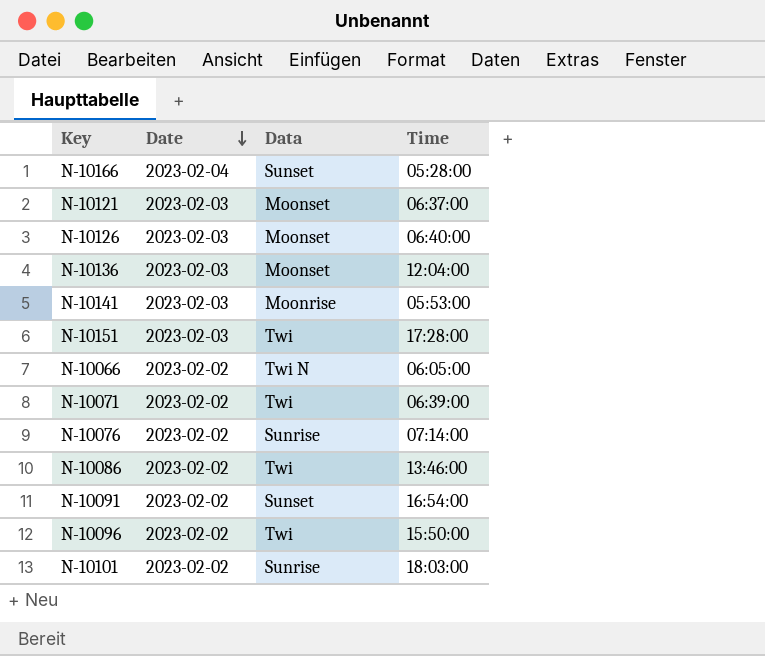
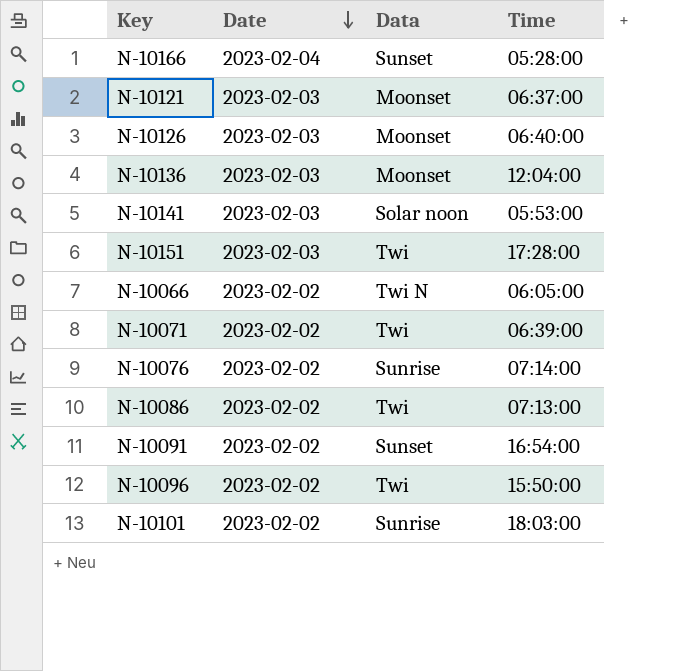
N-10141 | Data: Moonrise -> Solar noon
N-10086 | Time: 13:46:00 -> 07:13:00

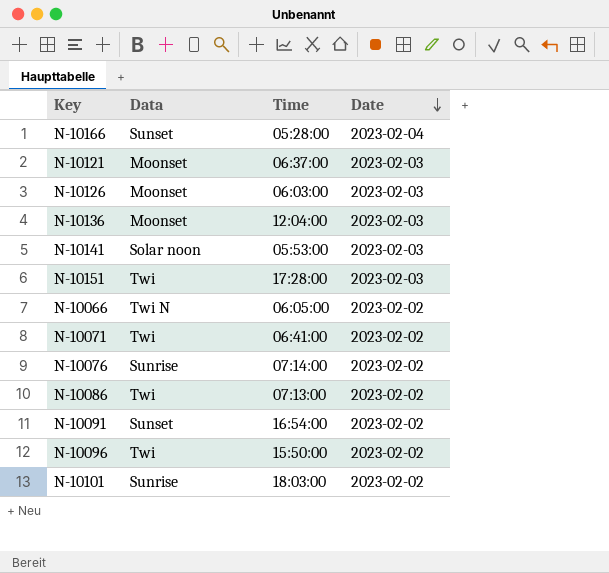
column Date | position: 2 -> 4
N-10126 | Time: 06:40:00 -> 06:03:00
N-10071 | Time: 06:39:00 -> 06:41:00

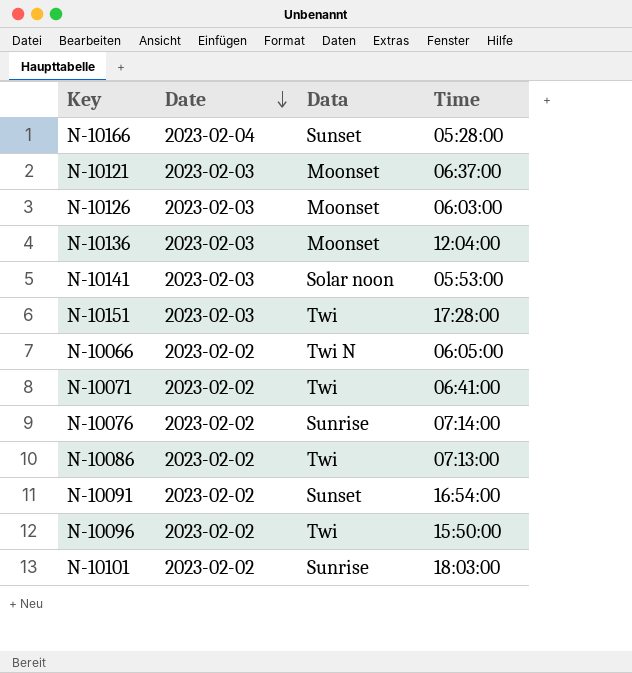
column Date | position: 4 -> 2

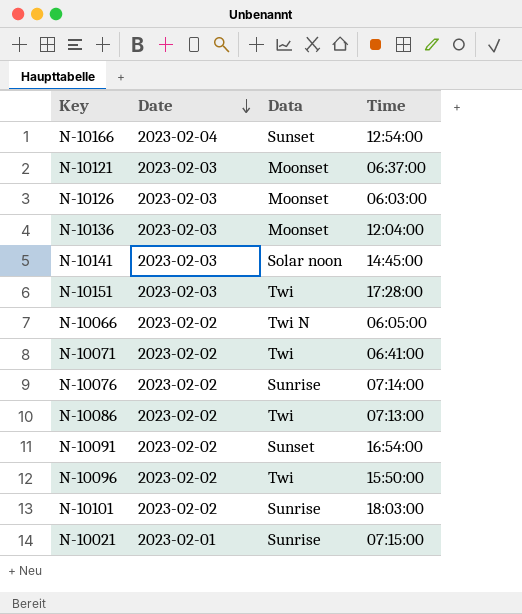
N-10166 | Time: 05:28:00 -> 12:54:00
N-10141 | Time: 05:53:00 -> 14:45:00
row N-10021: none -> 2023-02-01 | Sunrise | 07:15:00

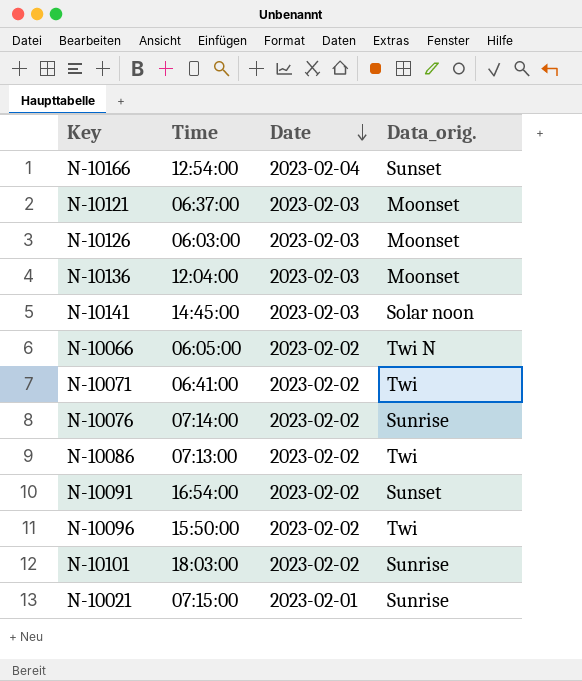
column Time | position: 4 -> 2
column name: Data -> Data_orig.
row N-10151: 2023-02-03 | Twi | 17:28:00 -> none

